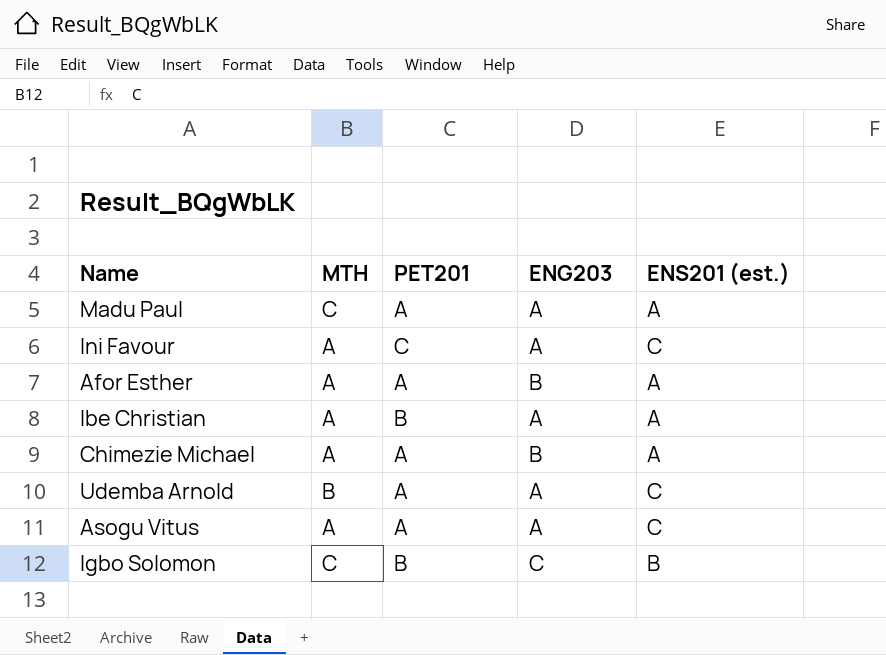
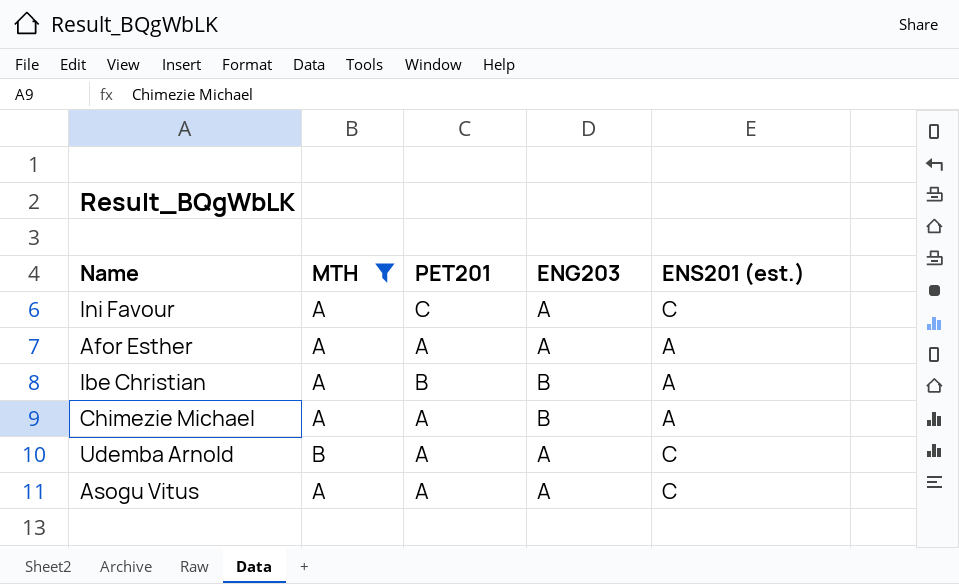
filter: none -> MTH != C
Afor Esther | ENG203: B -> A
Ibe Christian | ENG203: A -> B

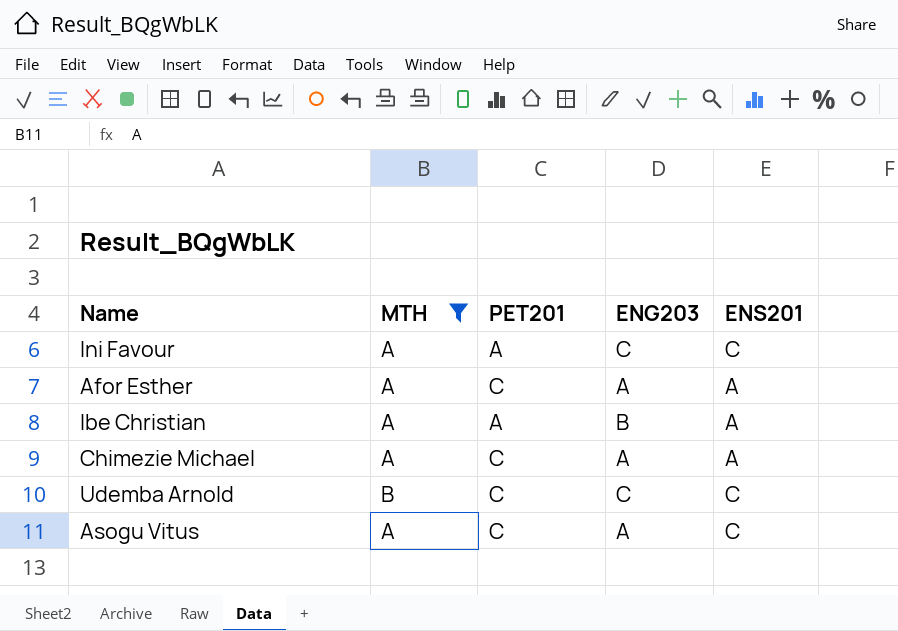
column name: ENS201 (est.) -> ENS201
Ini Favour | PET201: C -> A
Ini Favour | ENG203: A -> C
Afor Esther | PET201: A -> C
Ibe Christian | PET201: B -> A
Chimezie Michael | PET201: A -> C
Chimezie Michael | ENG203: B -> A
Udemba Arnold | PET201: A -> C
Udemba Arnold | ENG203: A -> C
Asogu Vitus | PET201: A -> C

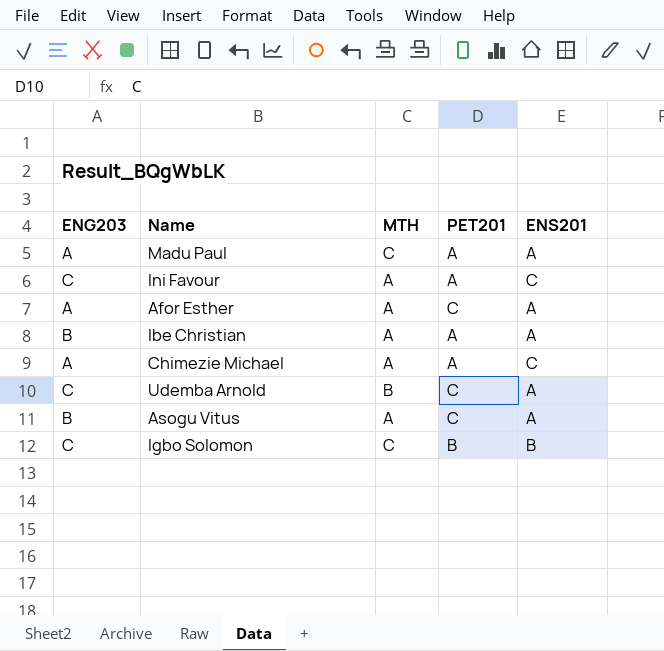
filter: MTH != C -> none
column ENG203 | position: 4 -> 1
Chimezie Michael | PET201: C -> A
Chimezie Michael | ENS201: A -> C
Udemba Arnold | ENS201: C -> A
Asogu Vitus | ENG203: A -> B
Asogu Vitus | ENS201: C -> A

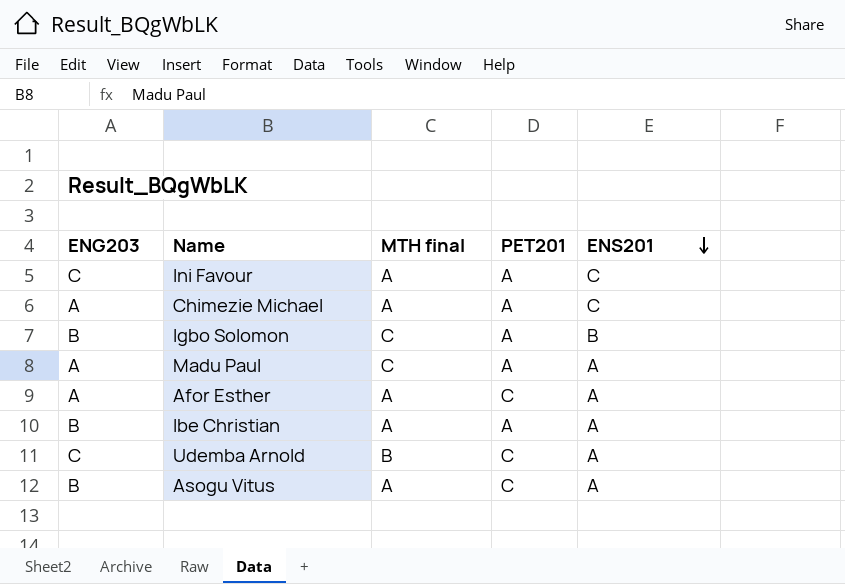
row order: none -> ENS201 descending
column name: MTH -> MTH final
Igbo Solomon | ENG203: C -> B
Igbo Solomon | PET201: B -> A

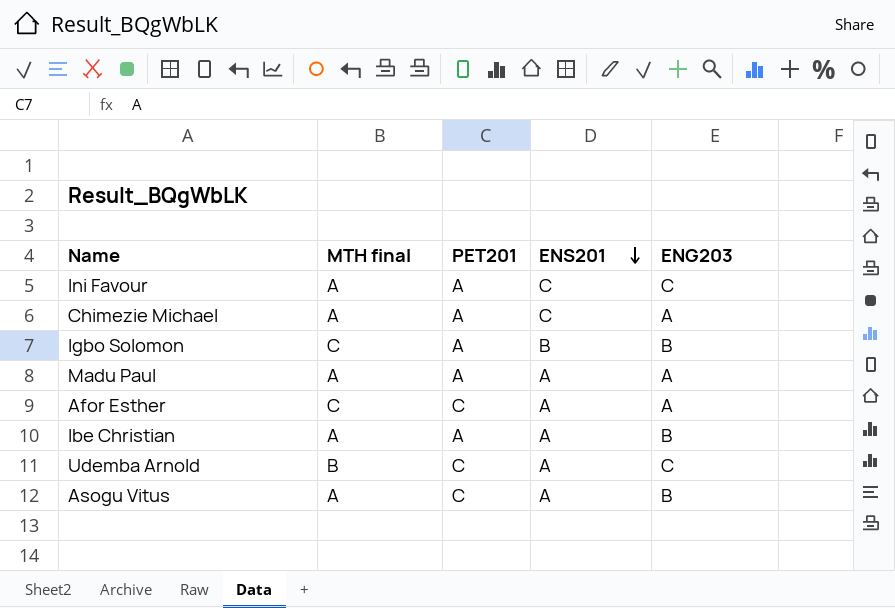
column ENG203 | position: 1 -> 5
Madu Paul | MTH final: C -> A
Afor Esther | MTH final: A -> C

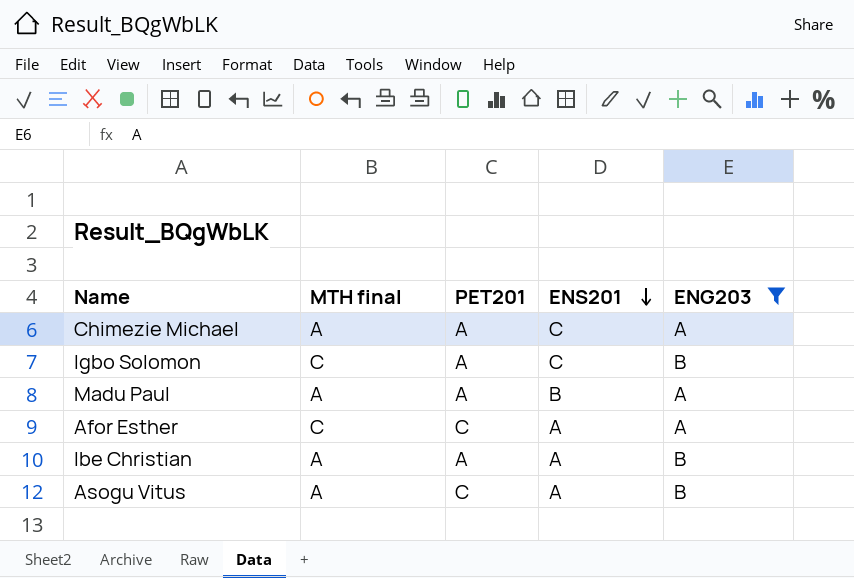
filter: none -> ENG203 != C
Igbo Solomon | ENS201: B -> C
Madu Paul | ENS201: A -> B

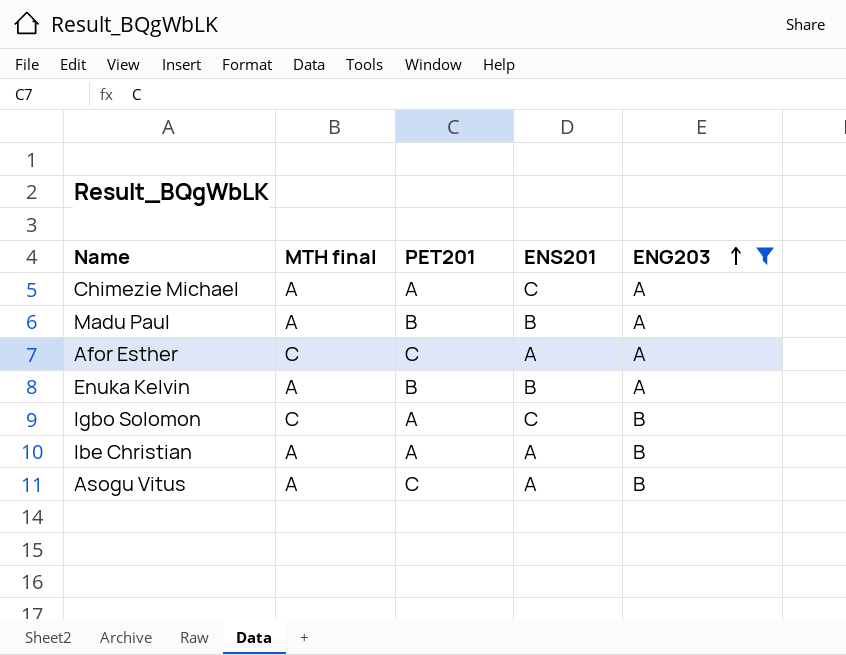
row order: ENS201 descending -> ENG203 ascending
Madu Paul | PET201: A -> B
row Enuka Kelvin: none -> A | B | B | A

